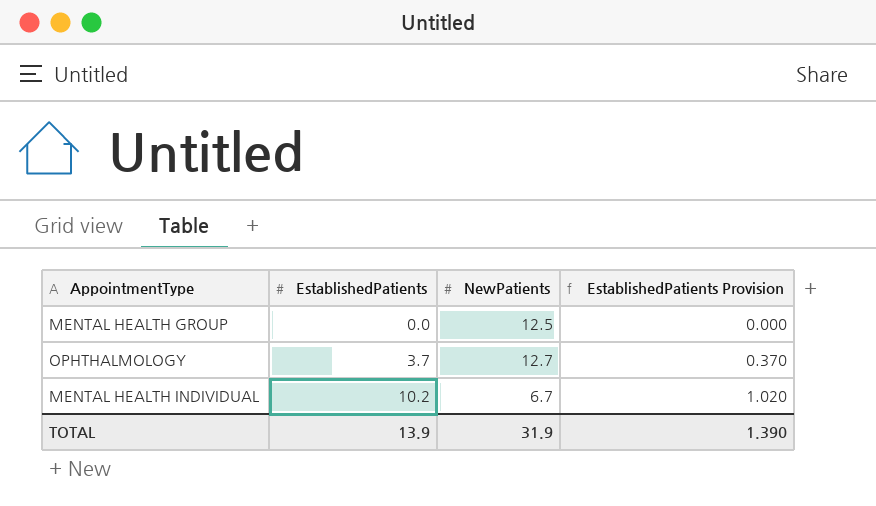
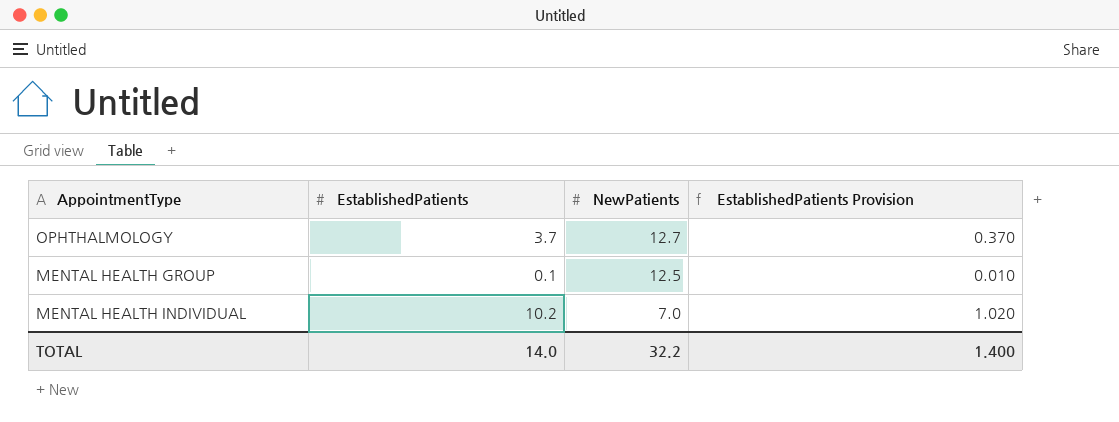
row order: EstablishedPatients ascending -> NewPatients descending
MENTAL HEALTH GROUP | EstablishedPatients: 0.0 -> 0.1
MENTAL HEALTH GROUP | EstablishedPatients Provision: 0.000 -> 0.010
MENTAL HEALTH INDIVIDUAL | NewPatients: 6.7 -> 7.0
TOTAL | EstablishedPatients: 13.9 -> 14.0
TOTAL | NewPatients: 31.9 -> 32.2
TOTAL | EstablishedPatients Provision: 1.390 -> 1.400

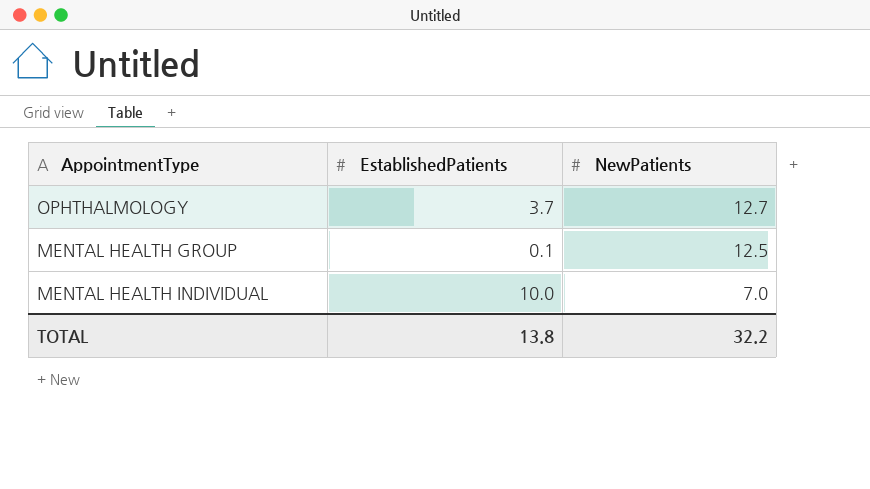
column EstablishedPatients Provision | formula: [EstablishedPatients] * 0.1 -> none
MENTAL HEALTH INDIVIDUAL | EstablishedPatients: 10.2 -> 10.0
TOTAL | EstablishedPatients: 14.0 -> 13.8

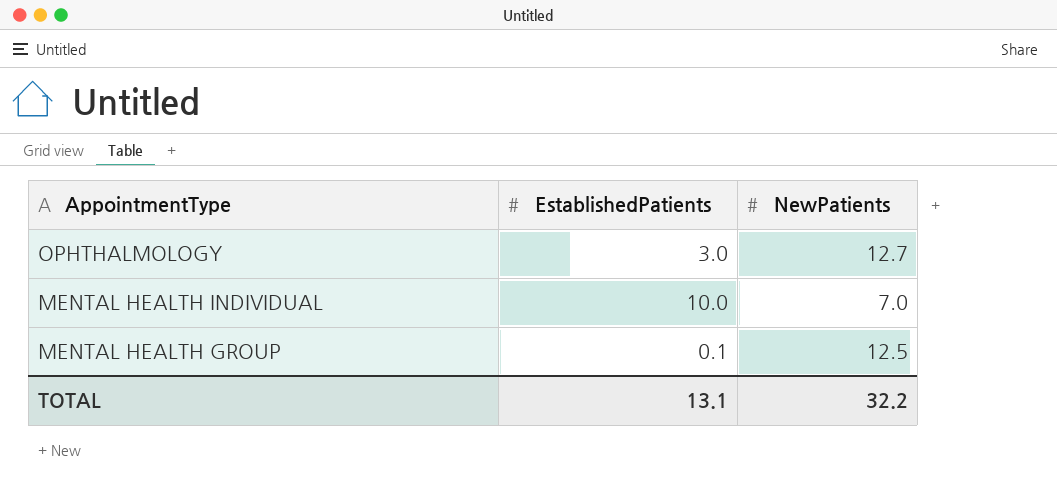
row order: NewPatients descending -> AppointmentType descending
OPHTHALMOLOGY | EstablishedPatients: 3.7 -> 3.0
TOTAL | EstablishedPatients: 13.8 -> 13.1

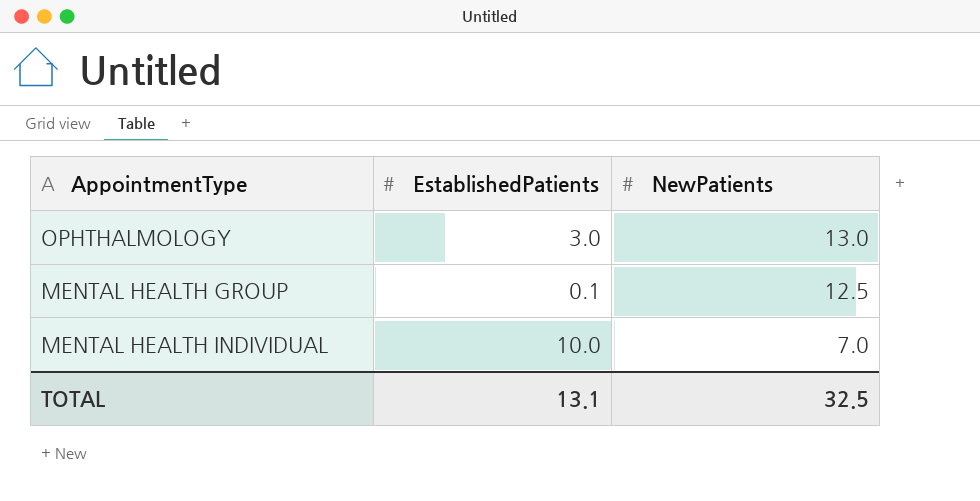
row order: AppointmentType descending -> NewPatients descending
OPHTHALMOLOGY | NewPatients: 12.7 -> 13.0
TOTAL | NewPatients: 32.2 -> 32.5

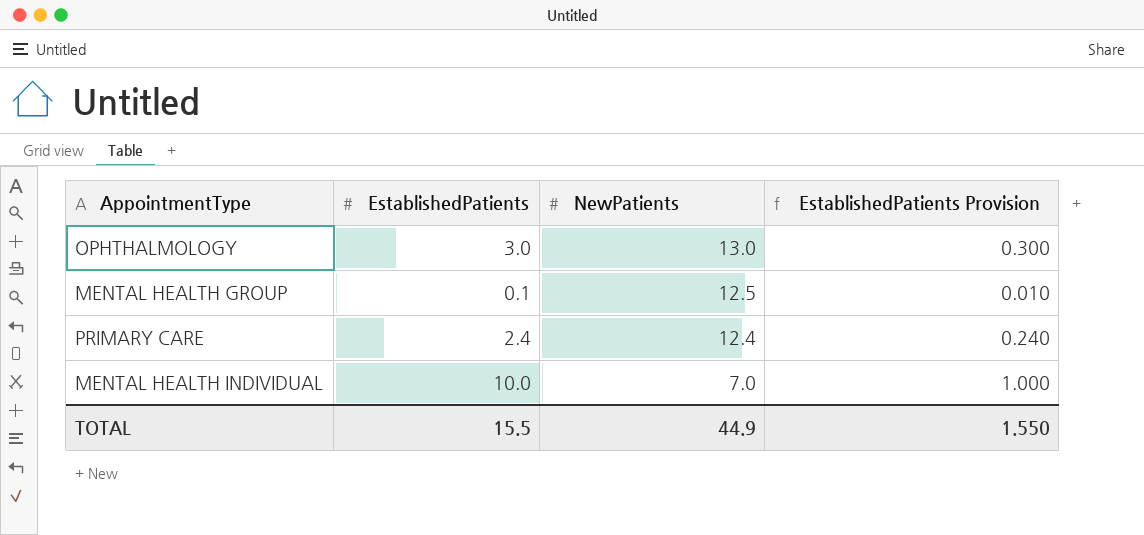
column EstablishedPatients Provision | formula: none -> [EstablishedPatients] * 0.1
row PRIMARY CARE: none -> 2.4 | 12.4 | 0.240
TOTAL | EstablishedPatients: 13.1 -> 15.5
TOTAL | NewPatients: 32.5 -> 44.9

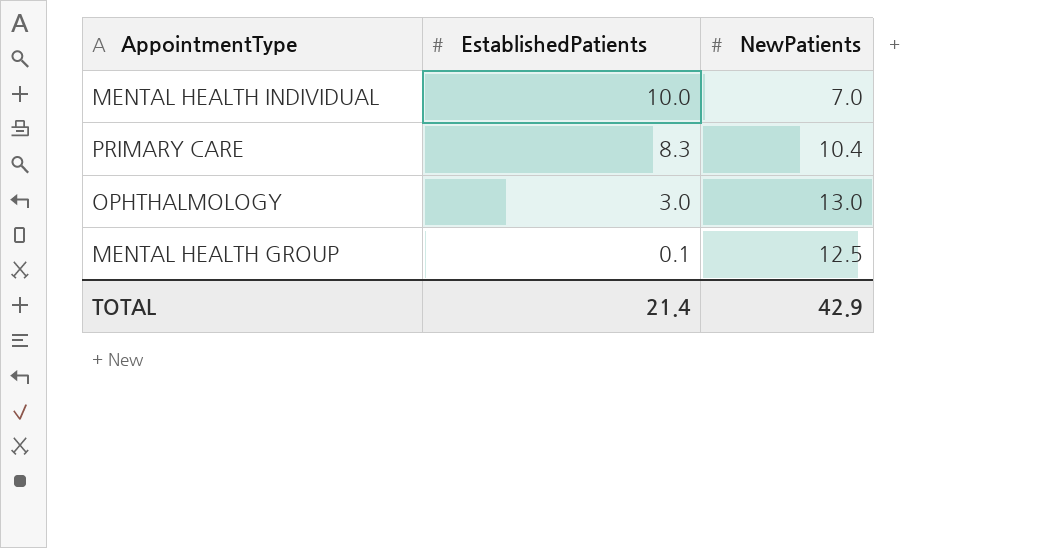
row order: NewPatients descending -> EstablishedPatients descending
column EstablishedPatients Provision | formula: [EstablishedPatients] * 0.1 -> none
PRIMARY CARE | EstablishedPatients: 2.4 -> 8.3
PRIMARY CARE | NewPatients: 12.4 -> 10.4
TOTAL | EstablishedPatients: 15.5 -> 21.4
TOTAL | NewPatients: 44.9 -> 42.9

